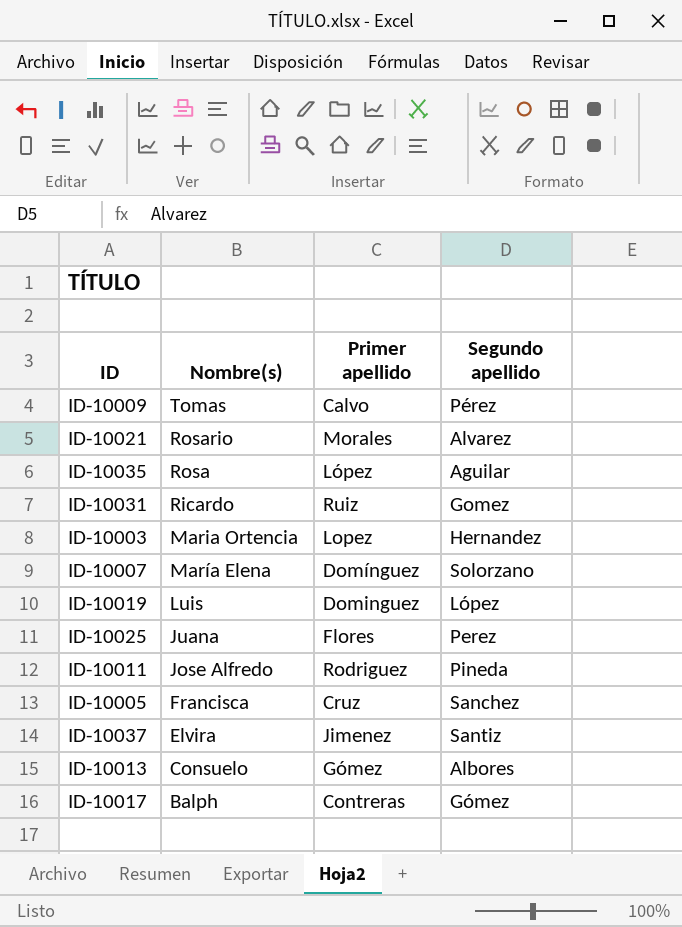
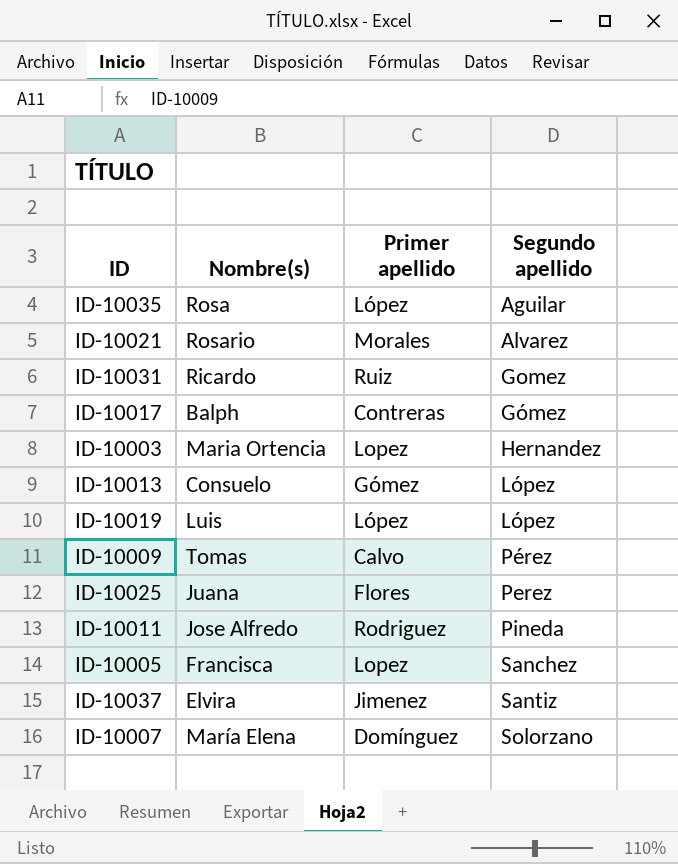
row order: Nombre(s) descending -> Segundo apellido ascending
ID-10013 | Segundo apellido: Albores -> López
ID-10019 | Primer apellido: Dominguez -> López
ID-10005 | Primer apellido: Cruz -> Lopez

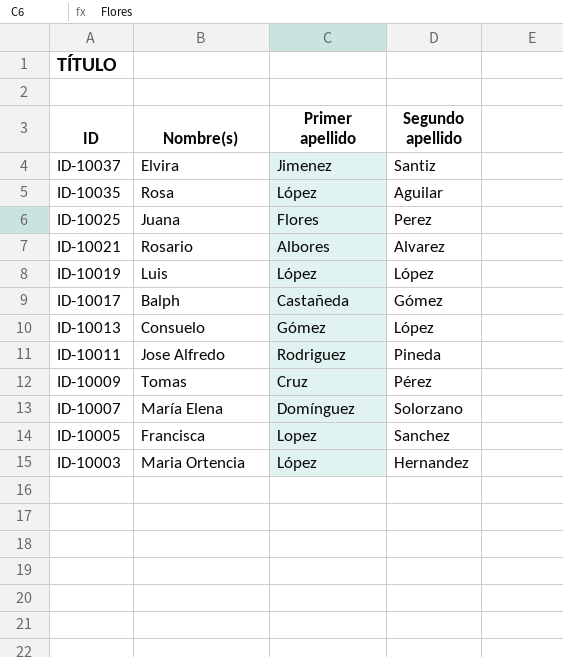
row order: Segundo apellido ascending -> ID descending
row ID-10031: Ricardo | Ruiz | Gomez -> none
ID-10021 | Primer apellido: Morales -> Albores
ID-10017 | Primer apellido: Contreras -> Castañeda
ID-10009 | Primer apellido: Calvo -> Cruz
ID-10003 | Primer apellido: Lopez -> López

